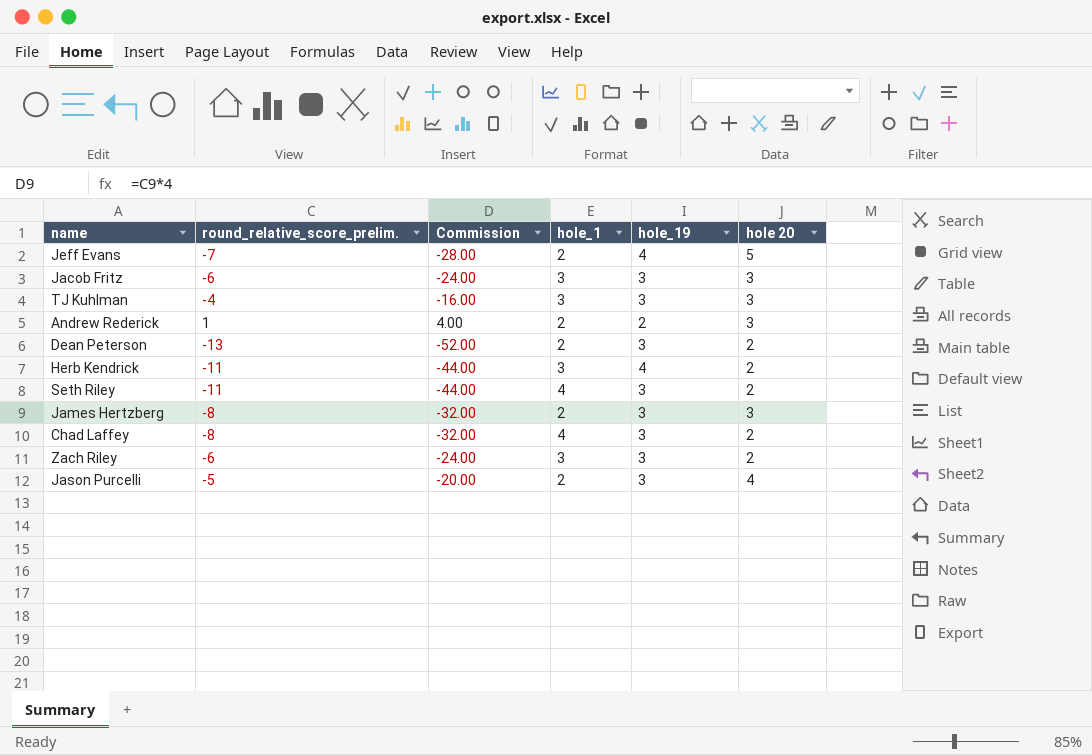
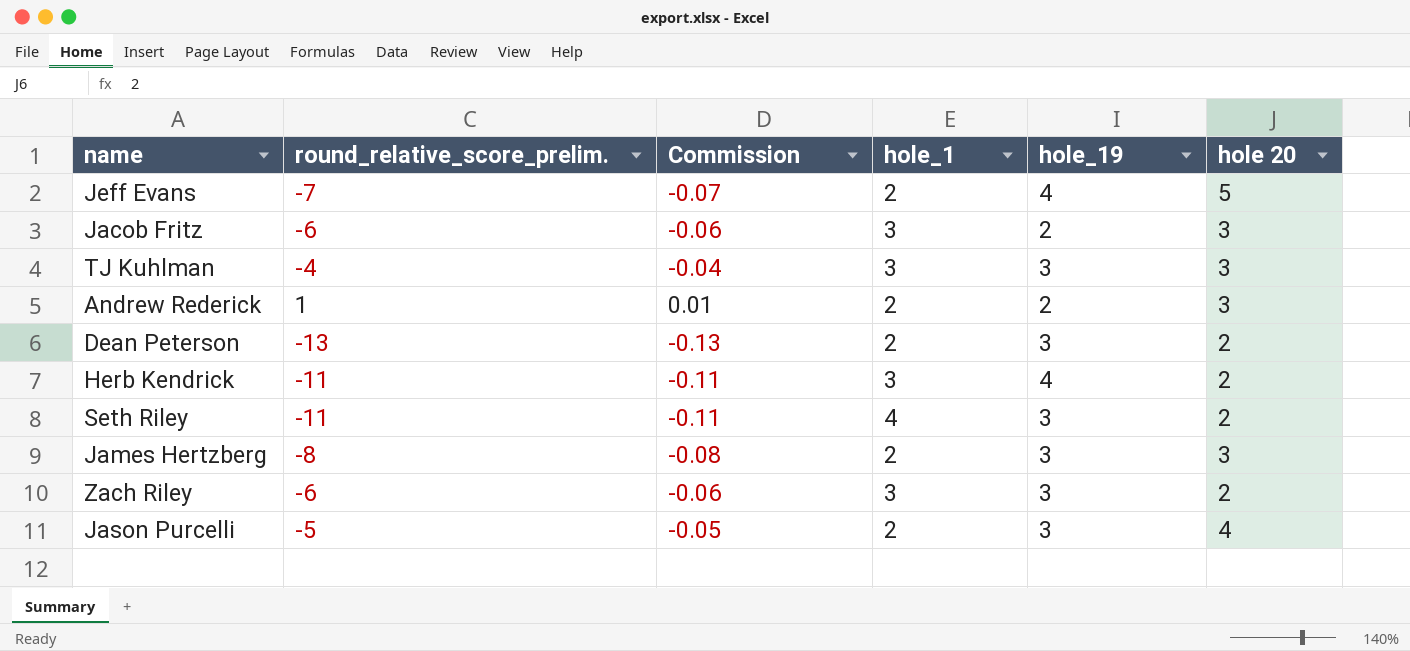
column Commission | formula: [round_relative_score_prelim.] * 4 -> [round_relative_score_prelim.] * 0.01
row Chad Laffey: -8 | -32.00 | 4 | 3 | 2 -> none
Jacob Fritz | hole_19: 3 -> 2

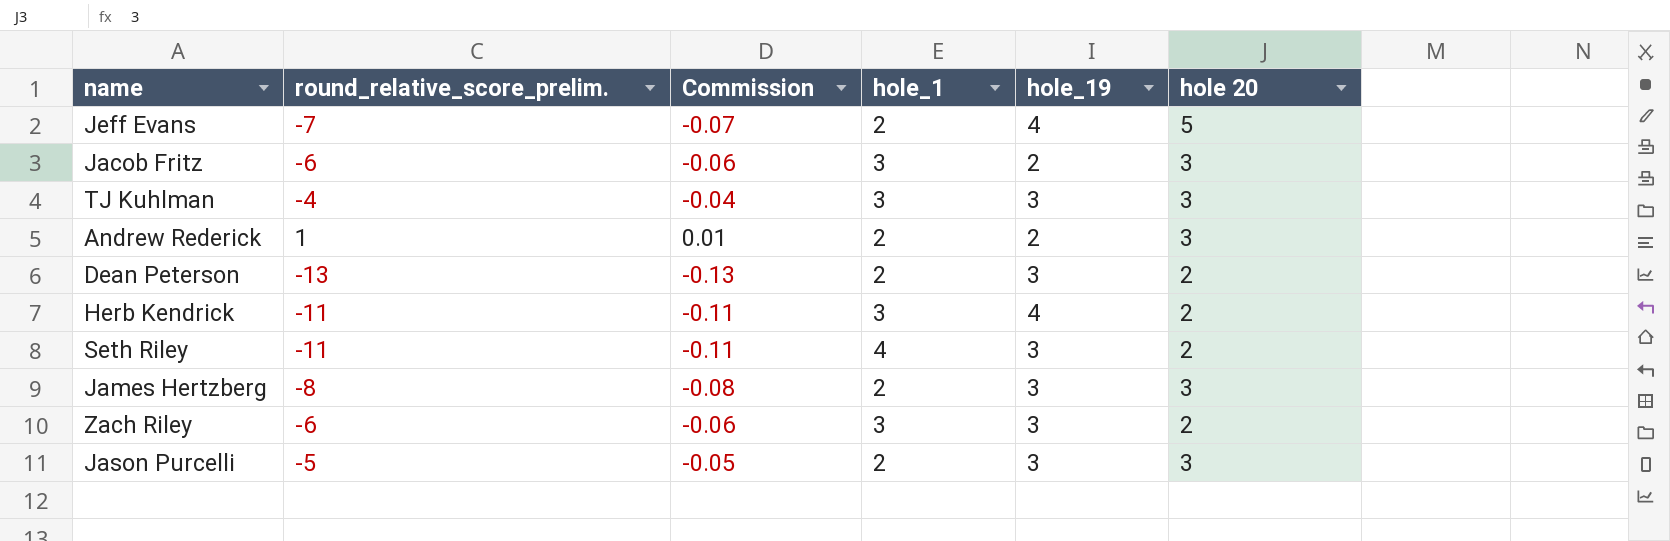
Jason Purcelli | hole 20: 4 -> 3

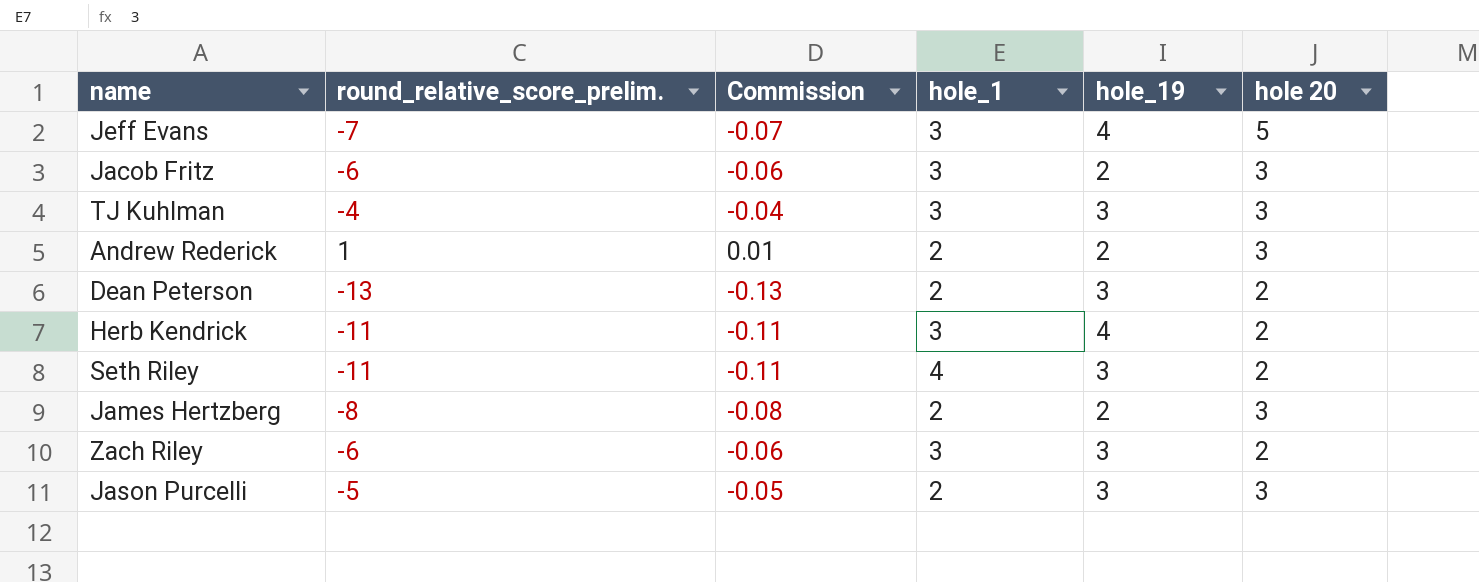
Jeff Evans | hole_1: 2 -> 3
James Hertzberg | hole_19: 3 -> 2

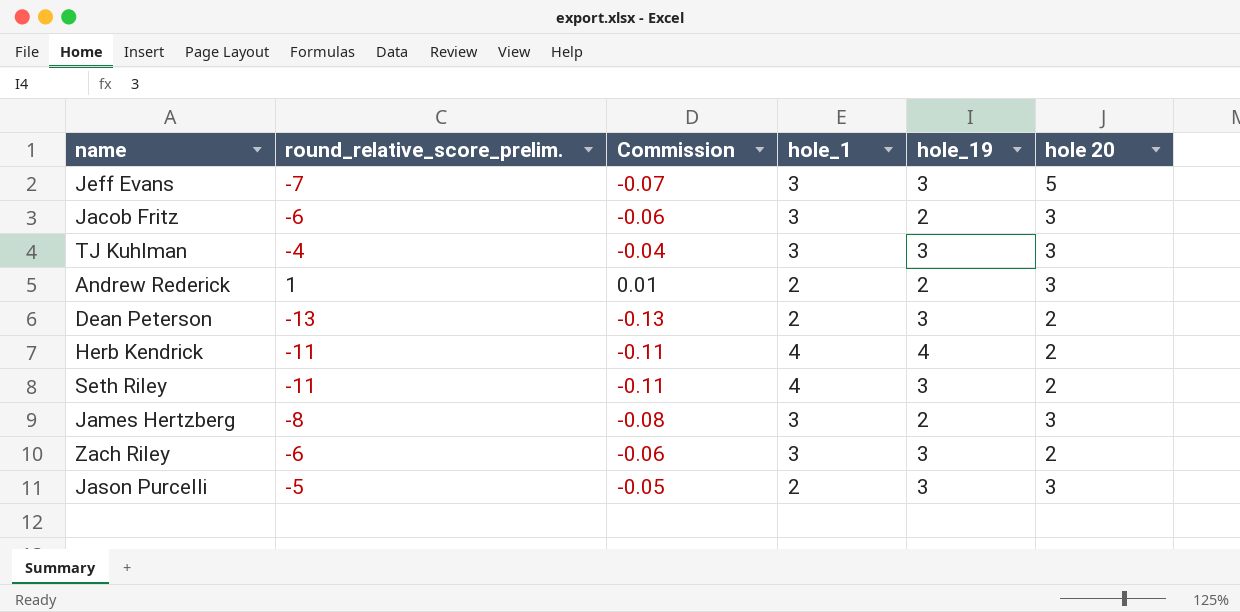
Jeff Evans | hole_19: 4 -> 3
Herb Kendrick | hole_1: 3 -> 4
James Hertzberg | hole_1: 2 -> 3

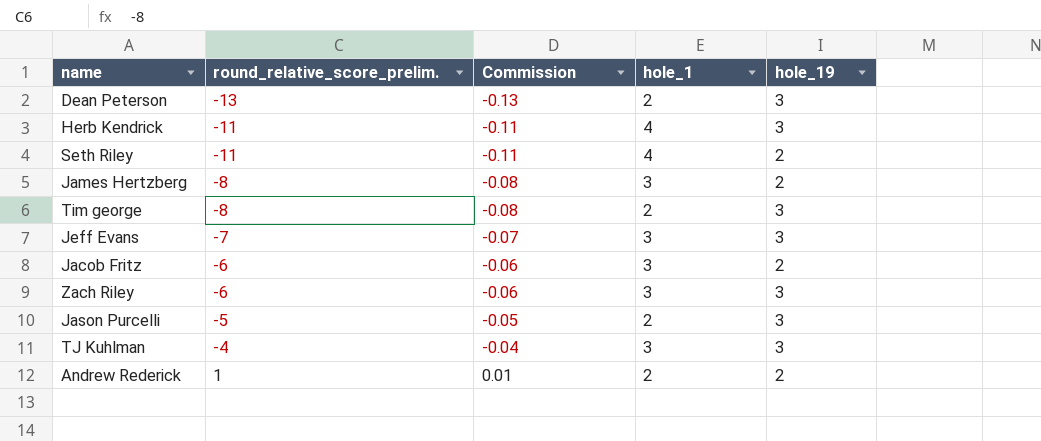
row order: none -> round_relative_score_prelim. ascending
column hole 20 | position: 6 -> none
Herb Kendrick | hole_19: 4 -> 3
Seth Riley | hole_19: 3 -> 2
row Tim george: none -> -8 | -0.08 | 2 | 3

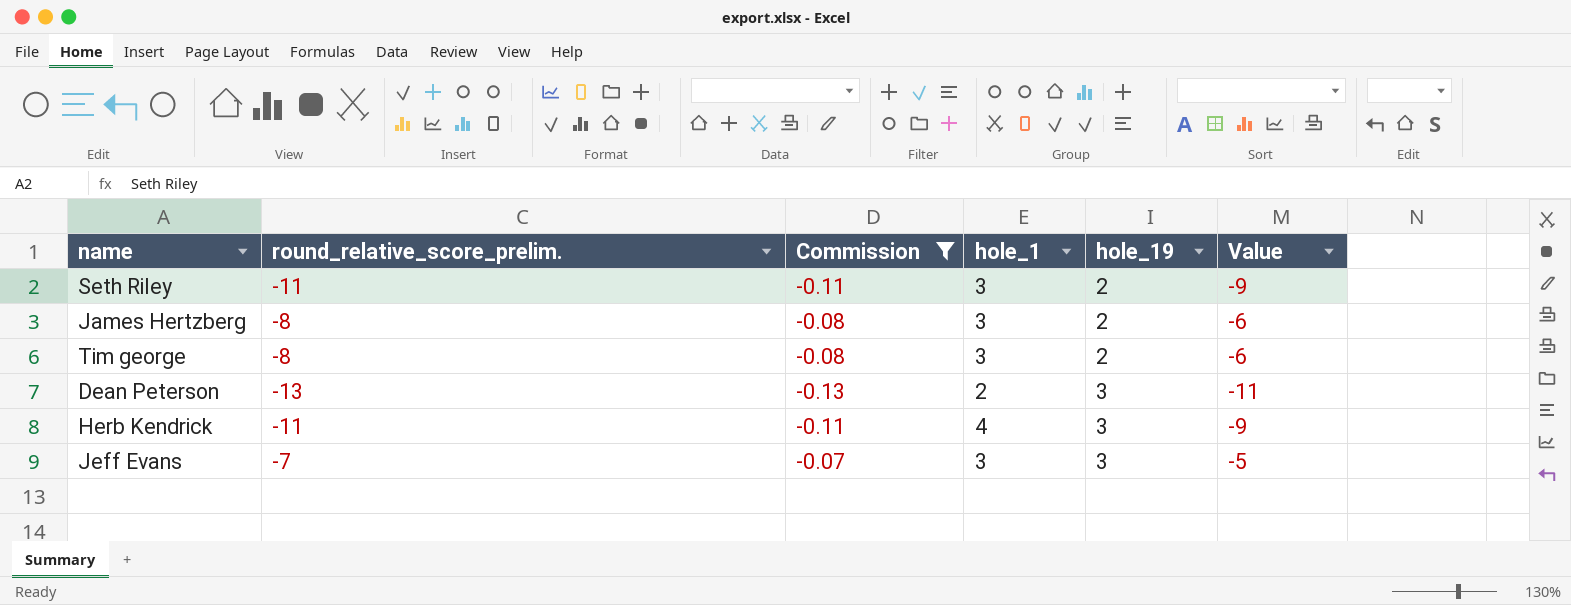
filter: none -> Commission <= -0.07
row order: round_relative_score_prelim. ascending -> hole_19 ascending
column Value | formula: none -> [round_relative_score_prelim.] + 2
Seth Riley | hole_1: 4 -> 3
Tim george | hole_1: 2 -> 3
Tim george | hole_19: 3 -> 2

